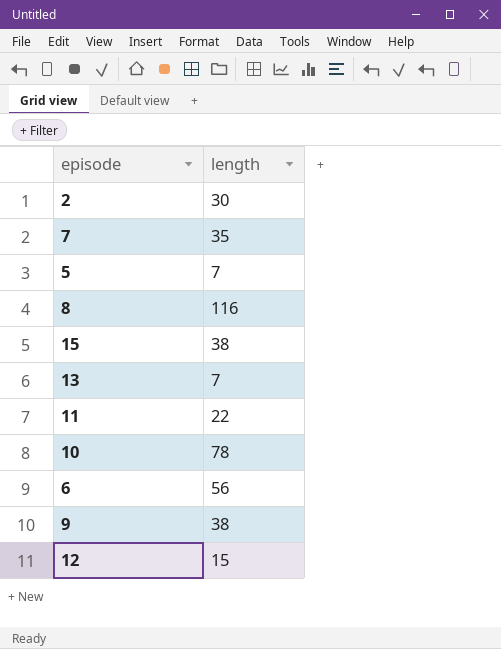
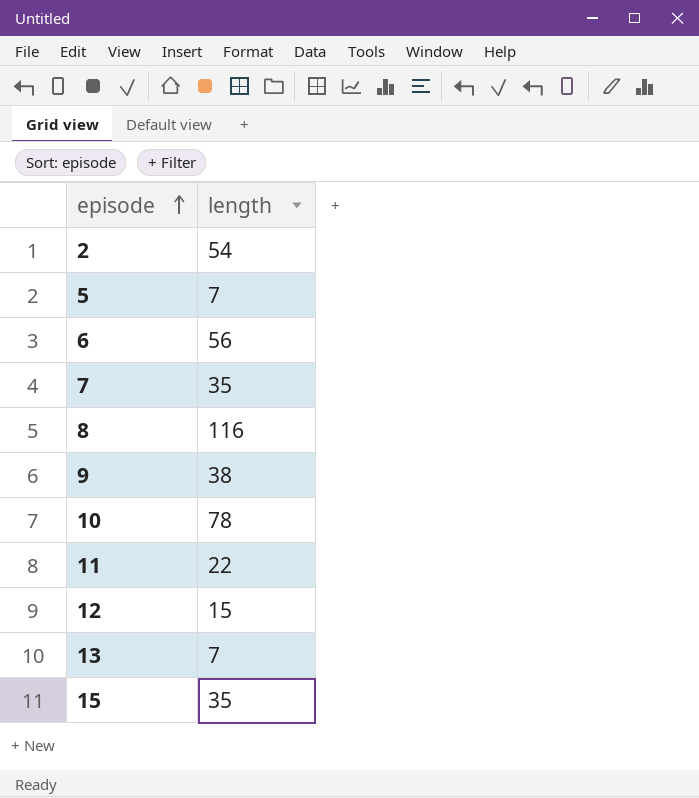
row order: none -> episode ascending
2 | length: 30 -> 54
15 | length: 38 -> 35

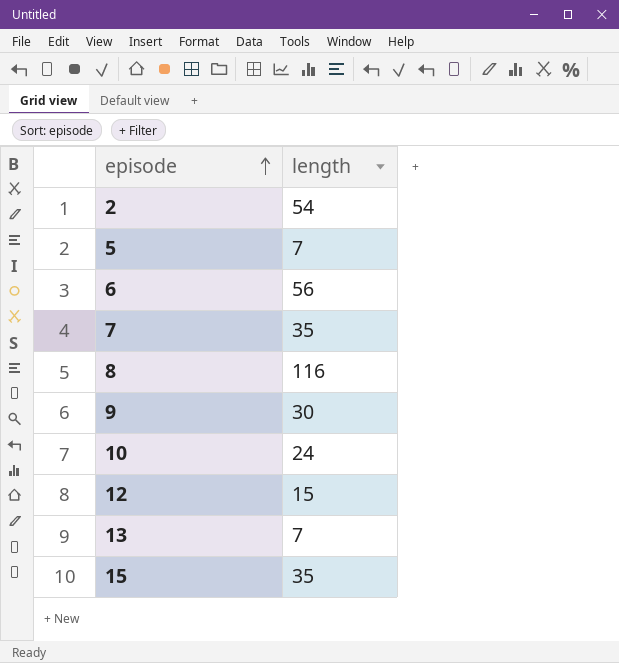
row 11: 22 -> none
9 | length: 38 -> 30
10 | length: 78 -> 24

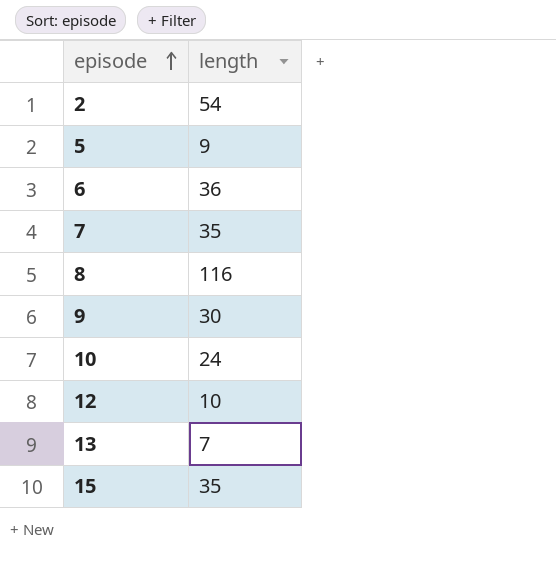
5 | length: 7 -> 9
6 | length: 56 -> 36
12 | length: 15 -> 10

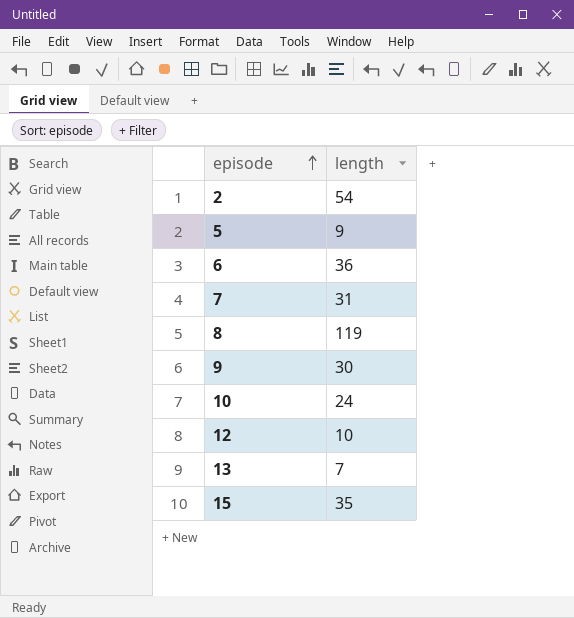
7 | length: 35 -> 31
8 | length: 116 -> 119

